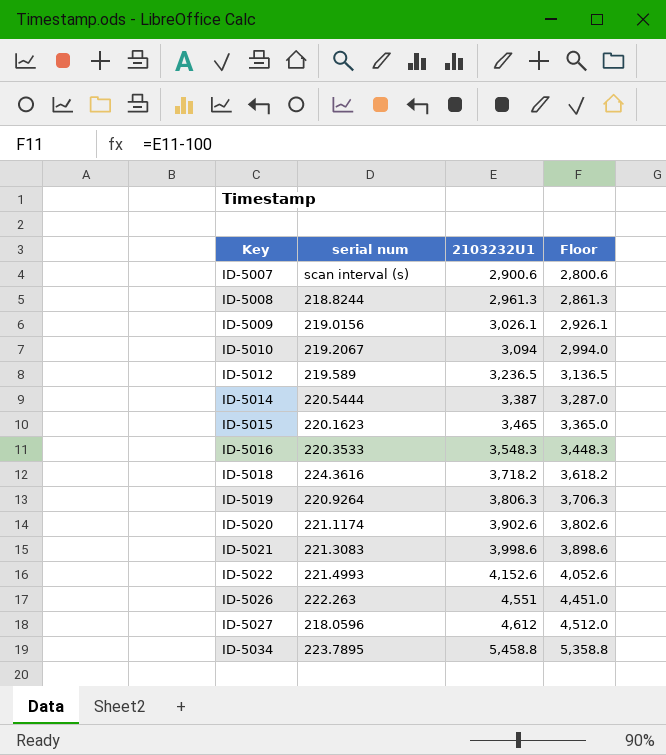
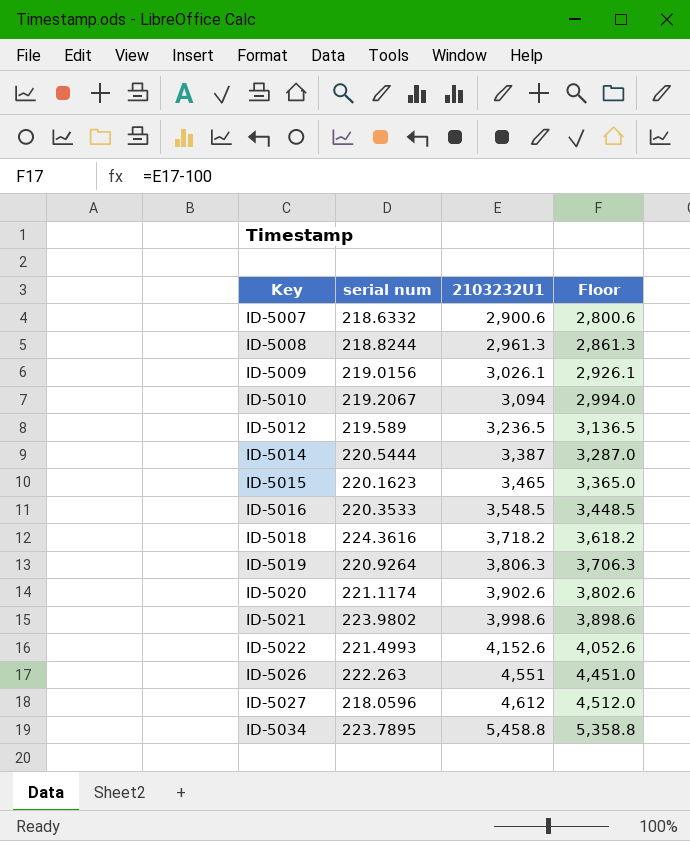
ID-5007 | serial num: scan interval (s) -> 218.6332
ID-5016 | 2103232U1: 3,548.3 -> 3,548.5
ID-5016 | Floor: 3,448.3 -> 3,448.5
ID-5021 | serial num: 221.3083 -> 223.9802

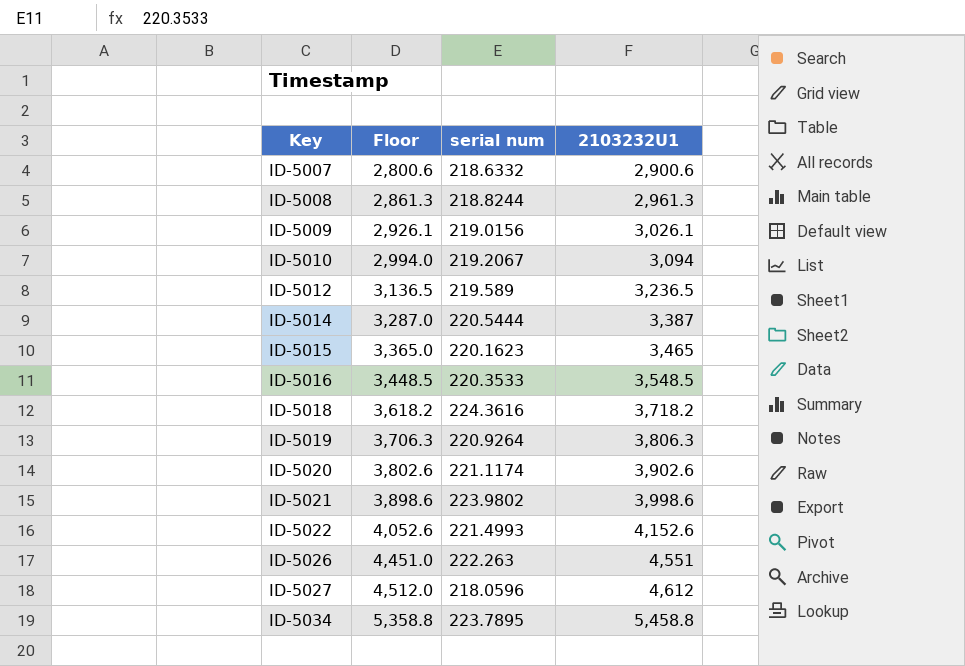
column Floor | position: 4 -> 2

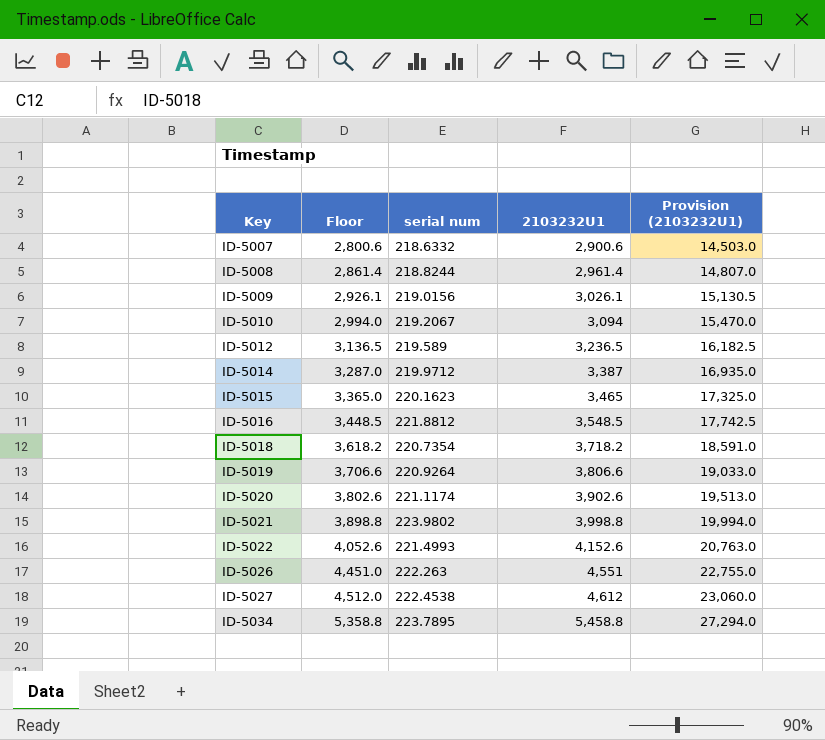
column Provision (2103232U1) | formula: none -> [2103232U1] * 5
ID-5008 | Floor: 2,861.3 -> 2,861.4
ID-5008 | 2103232U1: 2,961.3 -> 2,961.4
ID-5014 | serial num: 220.5444 -> 219.9712
ID-5016 | serial num: 220.3533 -> 221.8812
ID-5018 | serial num: 224.3616 -> 220.7354
ID-5019 | Floor: 3,706.3 -> 3,706.6
ID-5019 | 2103232U1: 3,806.3 -> 3,806.6
ID-5021 | Floor: 3,898.6 -> 3,898.8
ID-5021 | 2103232U1: 3,998.6 -> 3,998.8
ID-5027 | serial num: 218.0596 -> 222.4538

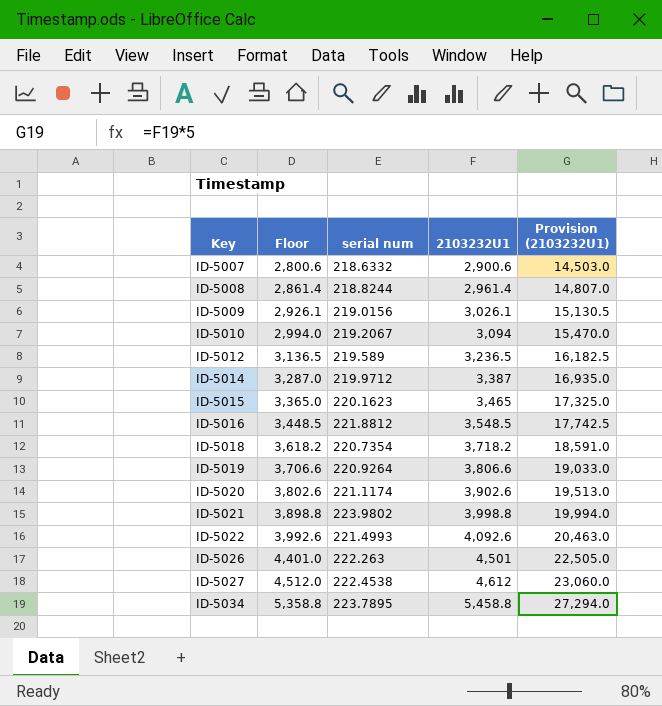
ID-5022 | Floor: 4,052.6 -> 3,992.6
ID-5022 | 2103232U1: 4,152.6 -> 4,092.6
ID-5022 | Provision (2103232U1): 20,763.0 -> 20,463.0
ID-5026 | Floor: 4,451.0 -> 4,401.0
ID-5026 | 2103232U1: 4,551 -> 4,501
ID-5026 | Provision (2103232U1): 22,755.0 -> 22,505.0

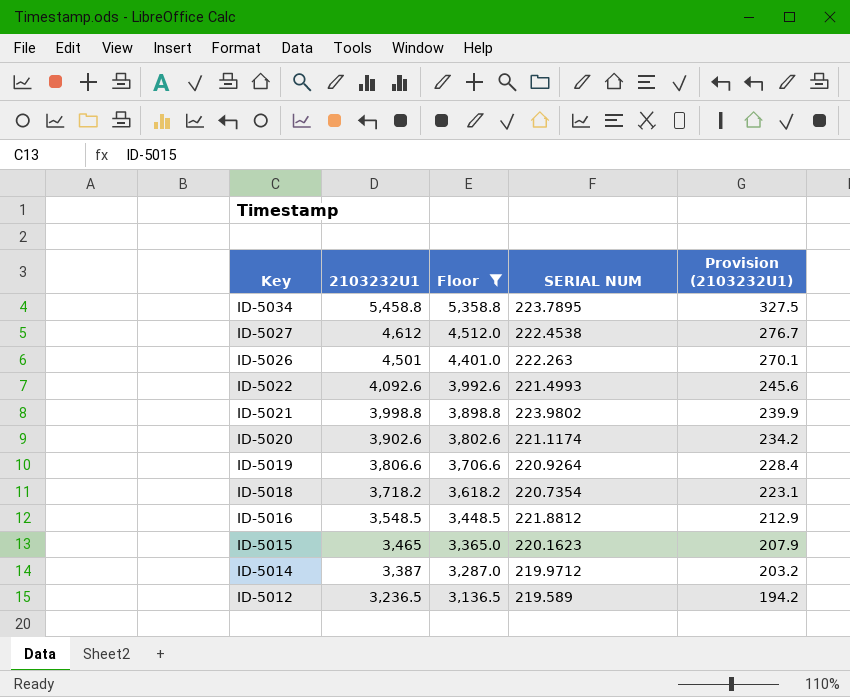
filter: none -> Floor >= 3,136.5
row order: Key ascending -> Key descending
column 2103232U1 | position: 4 -> 2
column name: serial num -> SERIAL NUM
column Provision (2103232U1) | formula: [2103232U1] * 5 -> [2103232U1] * 0.06

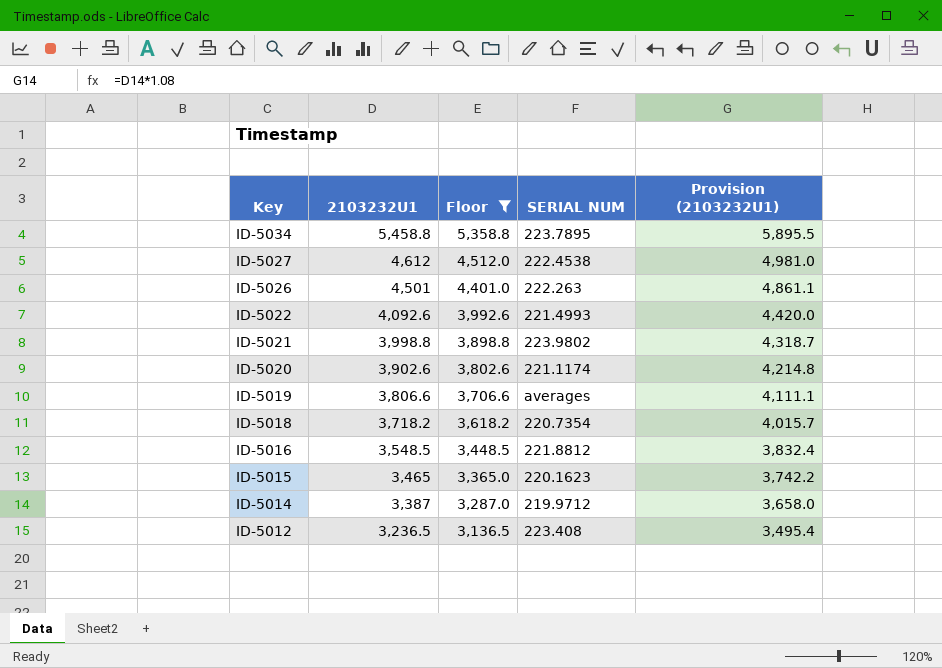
column Provision (2103232U1) | formula: [2103232U1] * 0.06 -> [2103232U1] * 1.08
ID-5019 | SERIAL NUM: 220.9264 -> averages
ID-5012 | SERIAL NUM: 219.589 -> 223.408

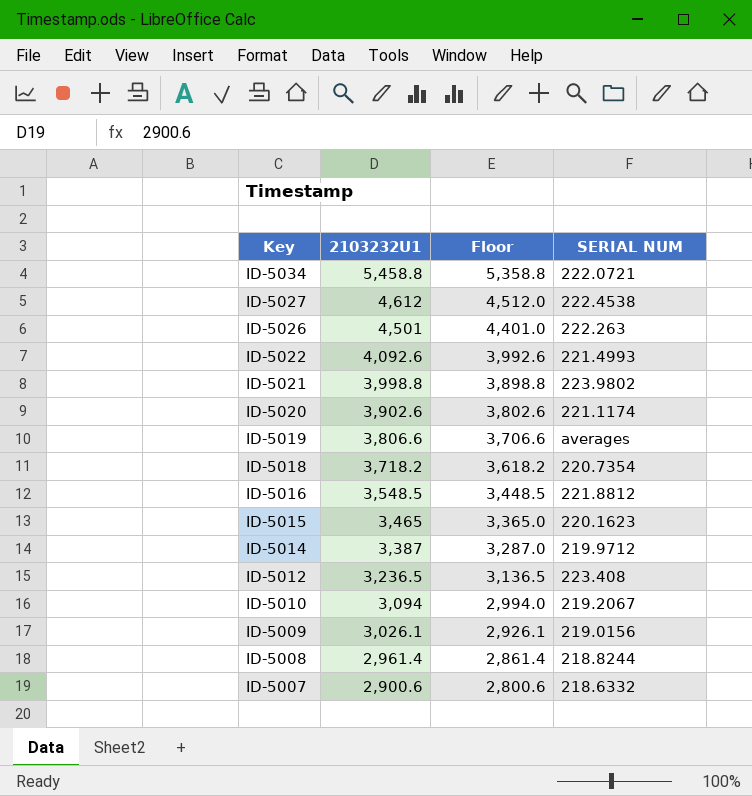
filter: Floor >= 3,136.5 -> none
column Provision (2103232U1) | formula: [2103232U1] * 1.08 -> none
ID-5034 | SERIAL NUM: 223.7895 -> 222.0721

